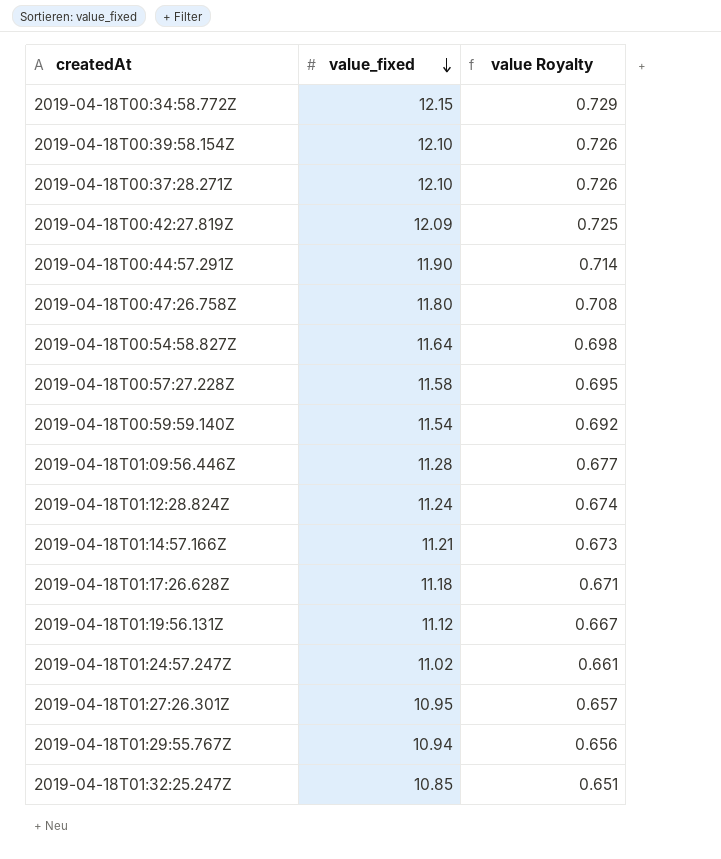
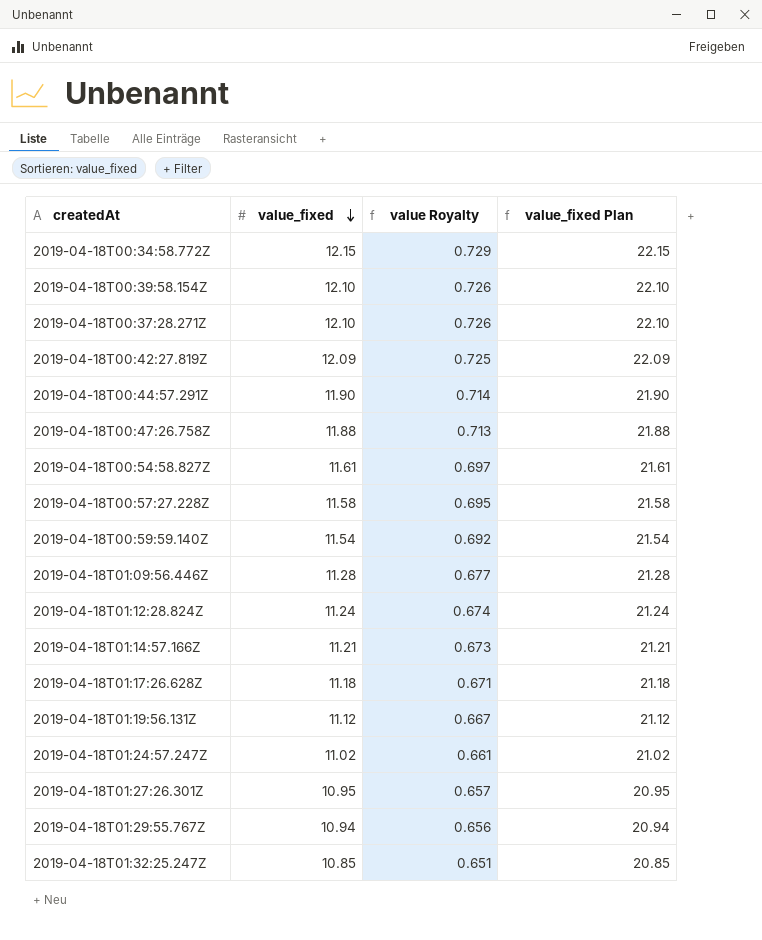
column value_fixed Plan | formula: none -> [value_fixed] + 10
2019-04-18T00:47:26.758Z | value_fixed: 11.80 -> 11.88
2019-04-18T00:47:26.758Z | value Royalty: 0.708 -> 0.713
2019-04-18T00:54:58.827Z | value_fixed: 11.64 -> 11.61
2019-04-18T00:54:58.827Z | value Royalty: 0.698 -> 0.697

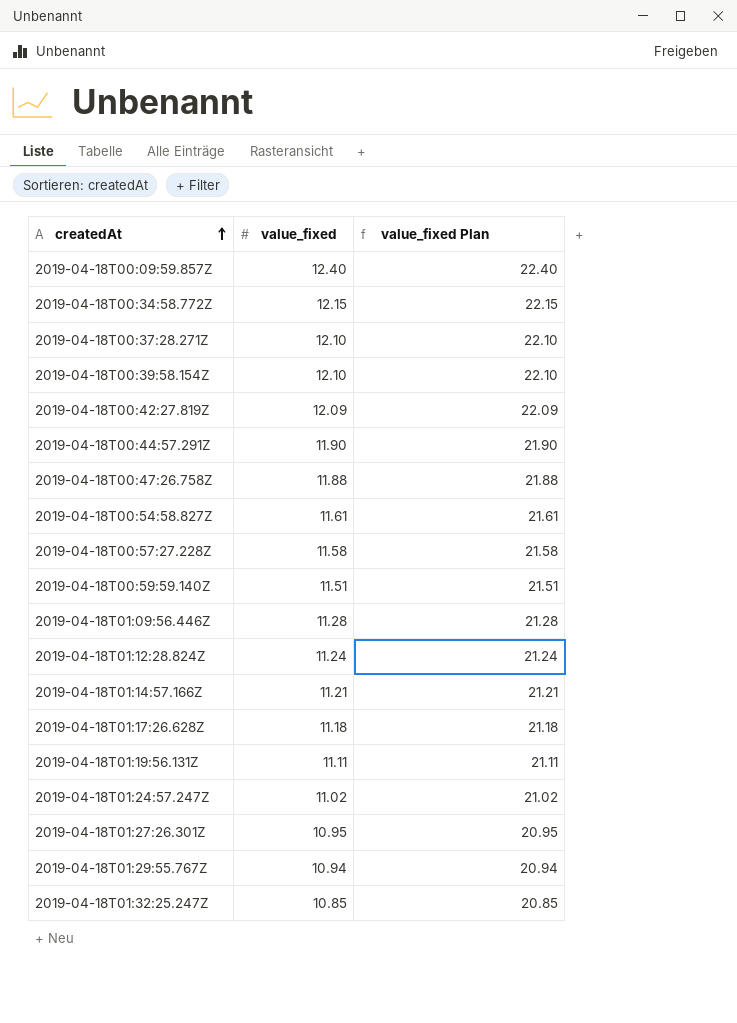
row order: value_fixed descending -> createdAt ascending
column value Royalty | formula: [value_fixed] * 0.06 -> none
row 2019-04-18T00:09:59.857Z: none -> 12.40 | 22.40
2019-04-18T00:59:59.140Z | value_fixed: 11.54 -> 11.51
2019-04-18T00:59:59.140Z | value_fixed Plan: 21.54 -> 21.51
2019-04-18T01:19:56.131Z | value_fixed: 11.12 -> 11.11
2019-04-18T01:19:56.131Z | value_fixed Plan: 21.12 -> 21.11

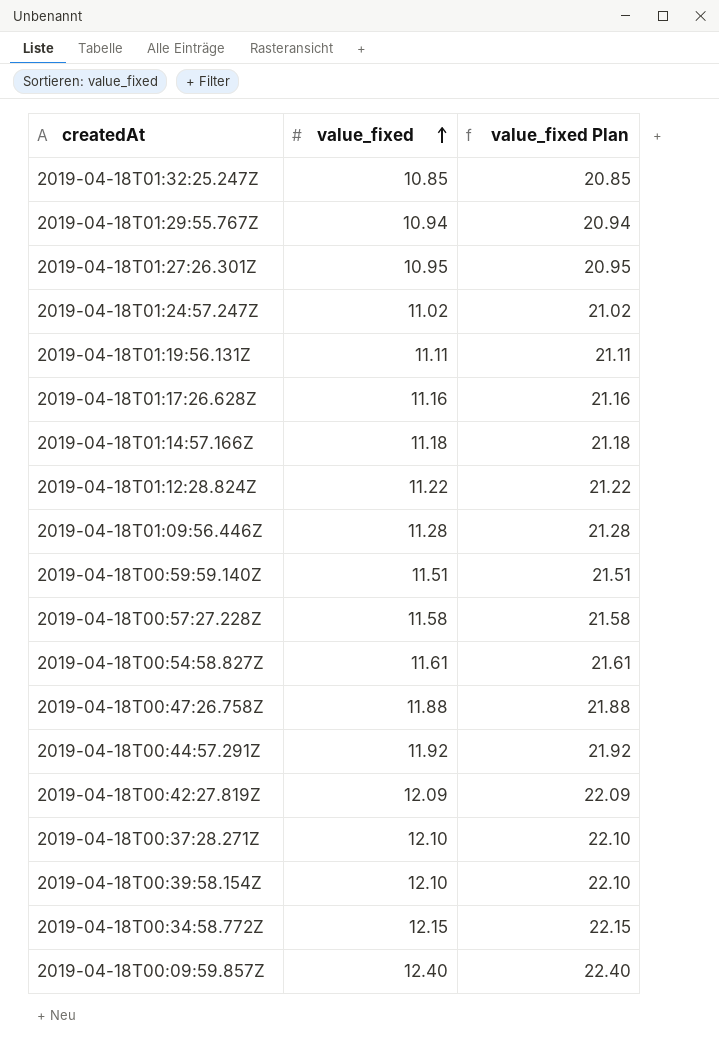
row order: createdAt ascending -> value_fixed ascending
2019-04-18T01:17:26.628Z | value_fixed: 11.18 -> 11.16
2019-04-18T01:17:26.628Z | value_fixed Plan: 21.18 -> 21.16
2019-04-18T01:14:57.166Z | value_fixed: 11.21 -> 11.18
2019-04-18T01:14:57.166Z | value_fixed Plan: 21.21 -> 21.18
2019-04-18T01:12:28.824Z | value_fixed: 11.24 -> 11.22
2019-04-18T01:12:28.824Z | value_fixed Plan: 21.24 -> 21.22
2019-04-18T00:44:57.291Z | value_fixed: 11.90 -> 11.92
2019-04-18T00:44:57.291Z | value_fixed Plan: 21.90 -> 21.92

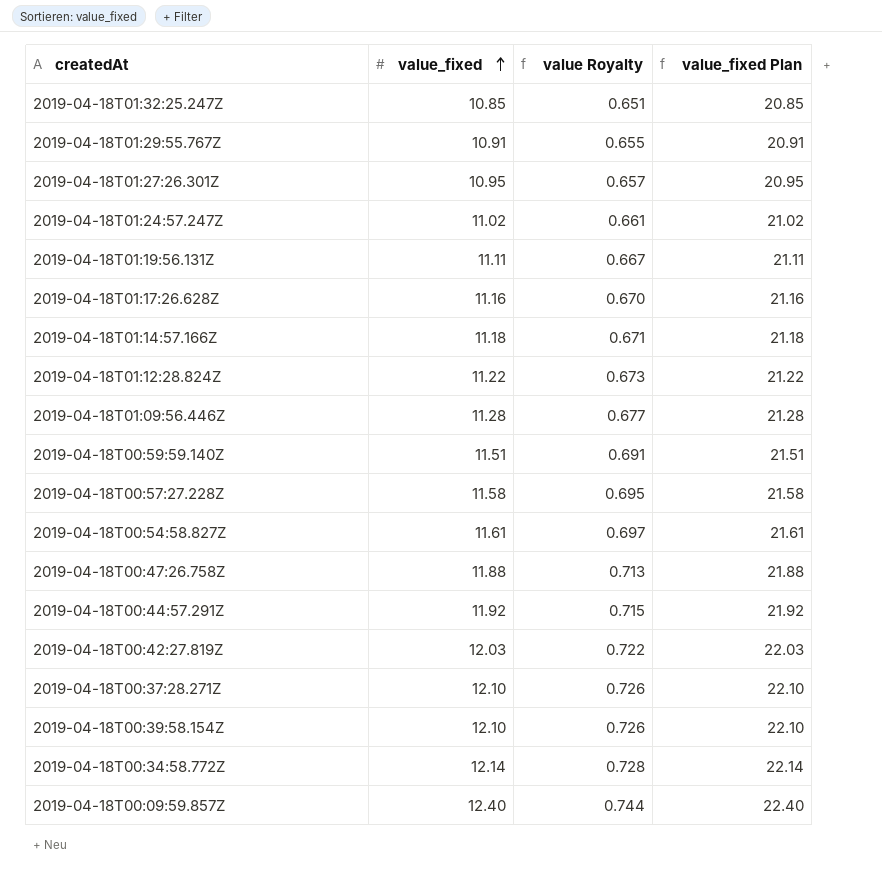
column value Royalty | formula: none -> [value_fixed] * 0.06
2019-04-18T01:29:55.767Z | value_fixed: 10.94 -> 10.91
2019-04-18T01:29:55.767Z | value_fixed Plan: 20.94 -> 20.91
2019-04-18T00:42:27.819Z | value_fixed: 12.09 -> 12.03
2019-04-18T00:42:27.819Z | value_fixed Plan: 22.09 -> 22.03
2019-04-18T00:34:58.772Z | value_fixed: 12.15 -> 12.14
2019-04-18T00:34:58.772Z | value_fixed Plan: 22.15 -> 22.14

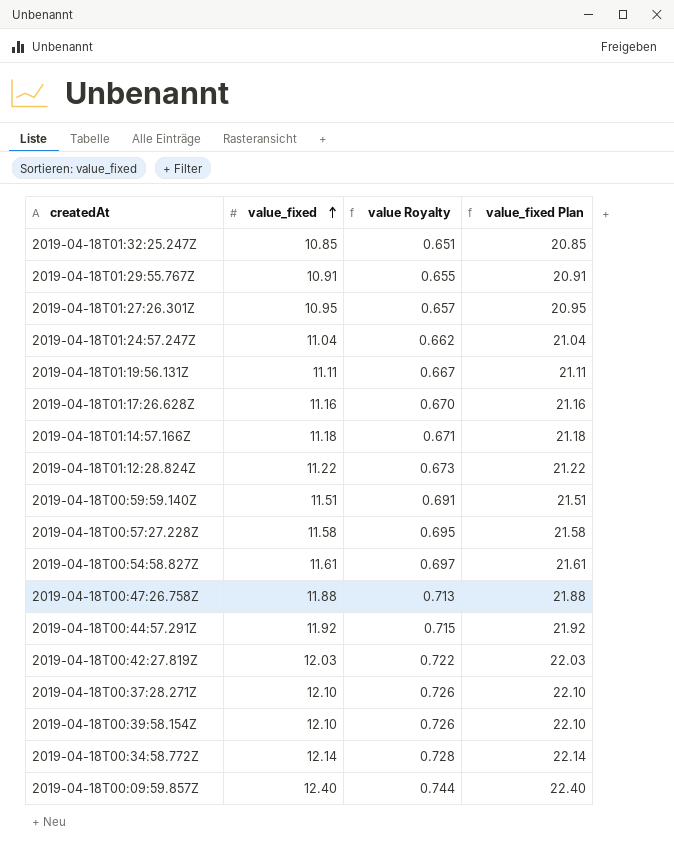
row 2019-04-18T01:09:56.446Z: 11.28 | 0.677 | 21.28 -> none
2019-04-18T01:24:57.247Z | value_fixed: 11.02 -> 11.04
2019-04-18T01:24:57.247Z | value Royalty: 0.661 -> 0.662
2019-04-18T01:24:57.247Z | value_fixed Plan: 21.02 -> 21.04

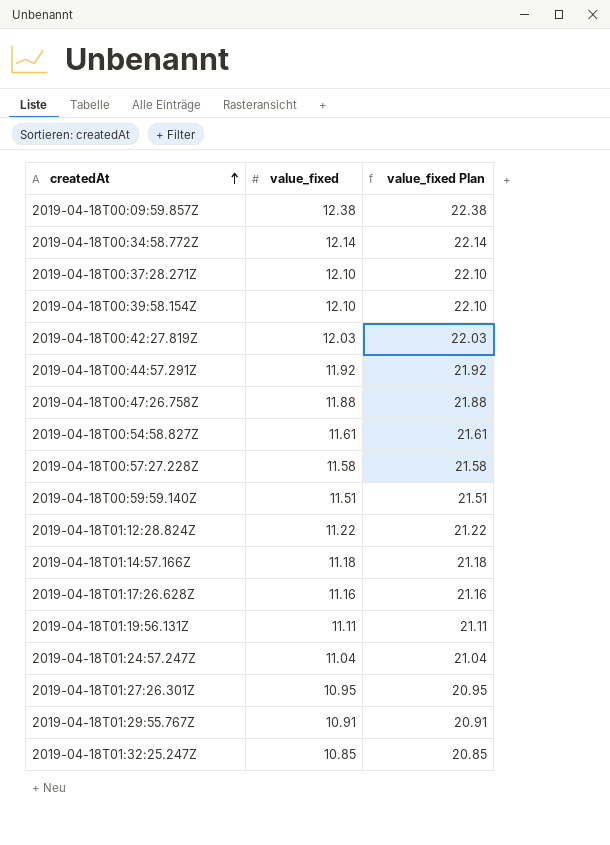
row order: value_fixed ascending -> createdAt ascending
column value Royalty | formula: [value_fixed] * 0.06 -> none
2019-04-18T00:09:59.857Z | value_fixed: 12.40 -> 12.38
2019-04-18T00:09:59.857Z | value_fixed Plan: 22.40 -> 22.38

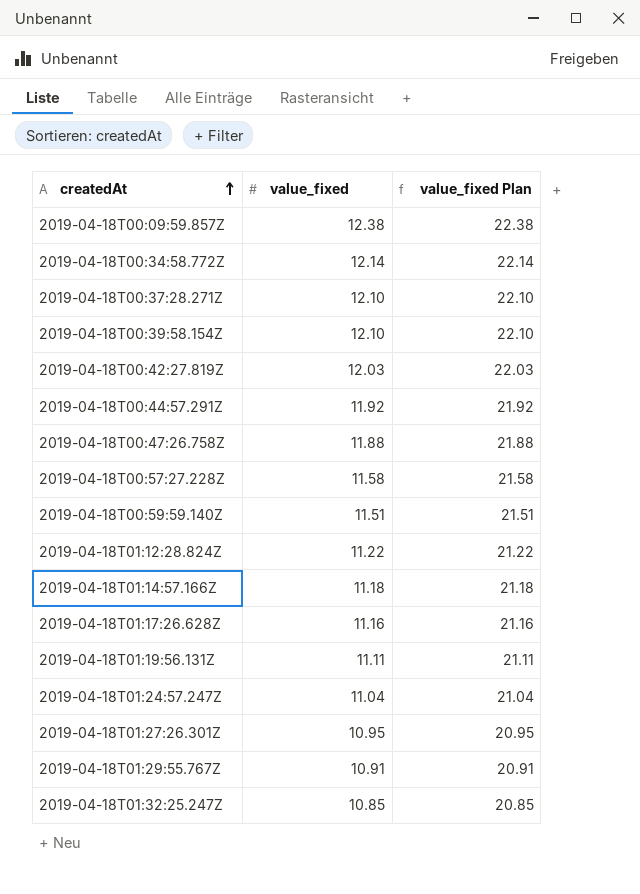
row 2019-04-18T00:54:58.827Z: 11.61 | 21.61 -> none

